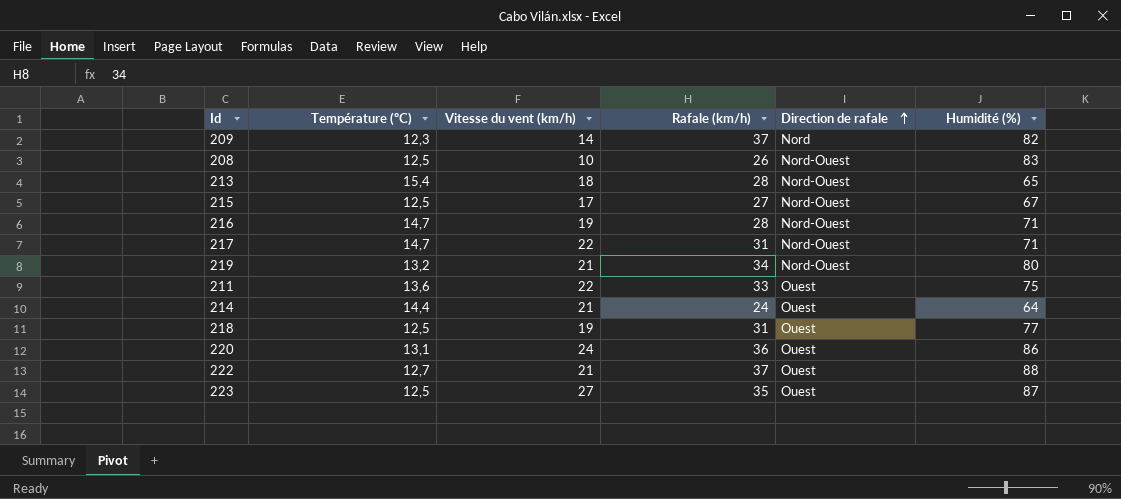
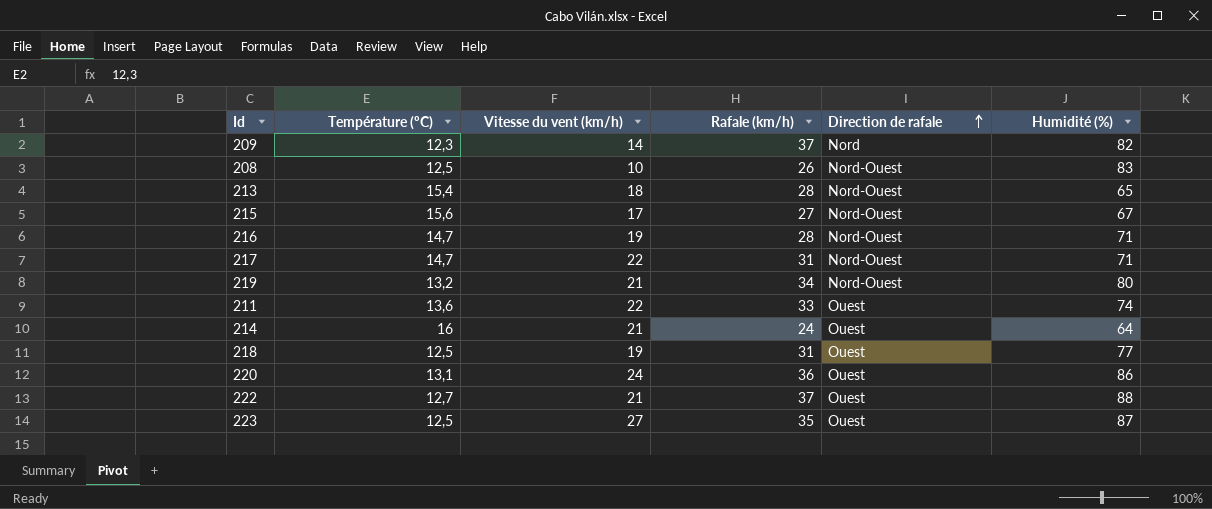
215 | Température (ºC): 12,5 -> 15,6
211 | Humidité (%): 75 -> 74
214 | Température (ºC): 14,4 -> 16

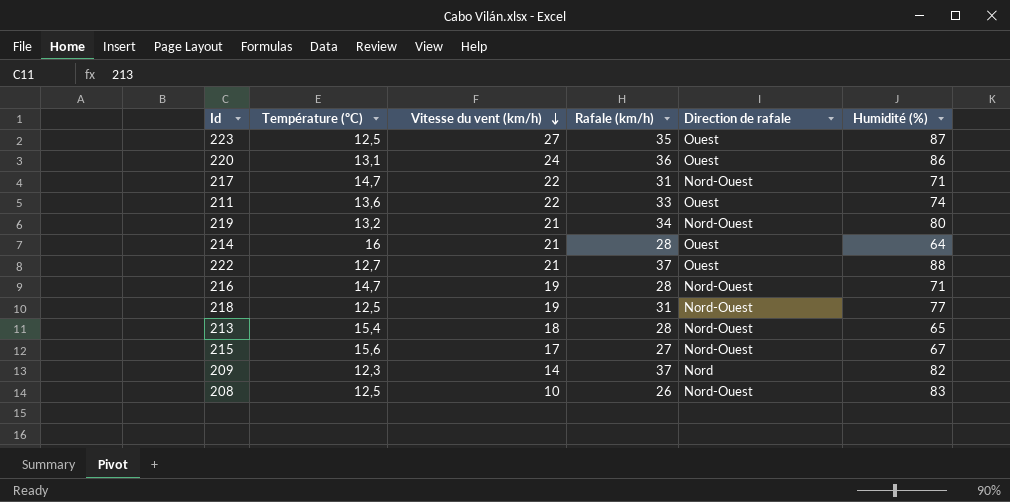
row order: Direction de rafale ascending -> Vitesse du vent (km/h) descending
214 | Rafale (km/h): 24 -> 28
218 | Direction de rafale: Ouest -> Nord-Ouest

